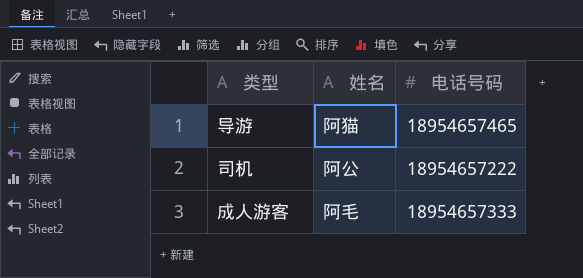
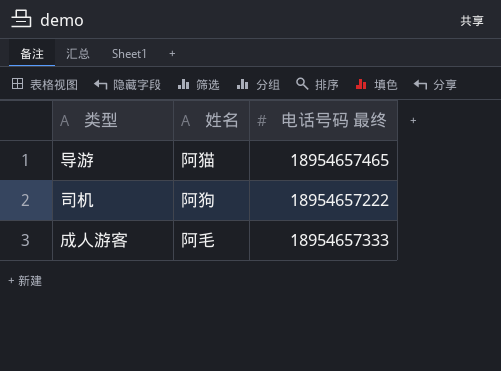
column name: 电话号码 -> 电话号码 最终
司机 | 姓名: 阿公 -> 阿狗

